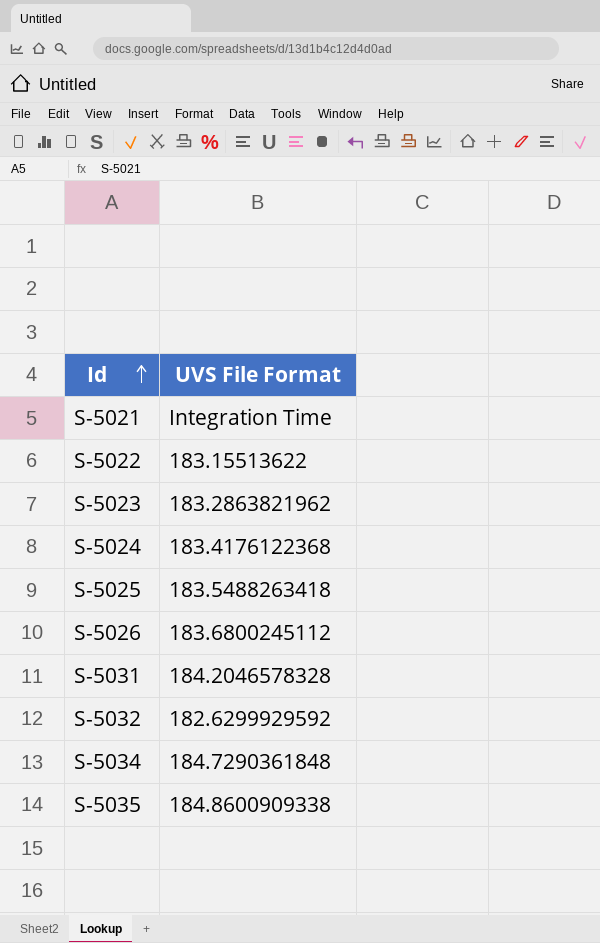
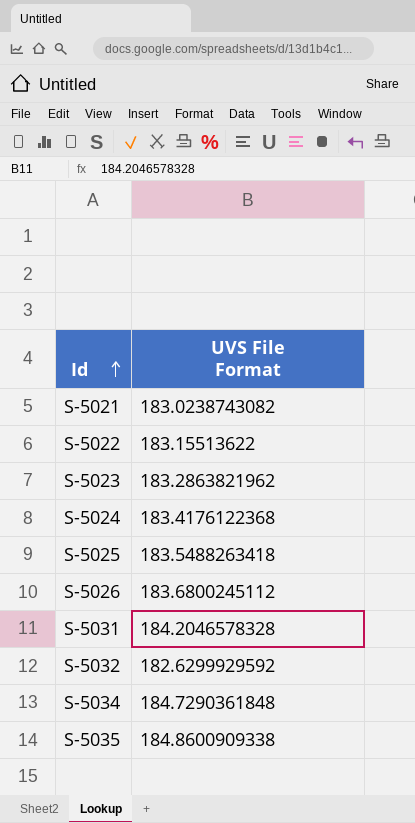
S-5021 | UVS File Format: Integration Time -> 183.0238743082

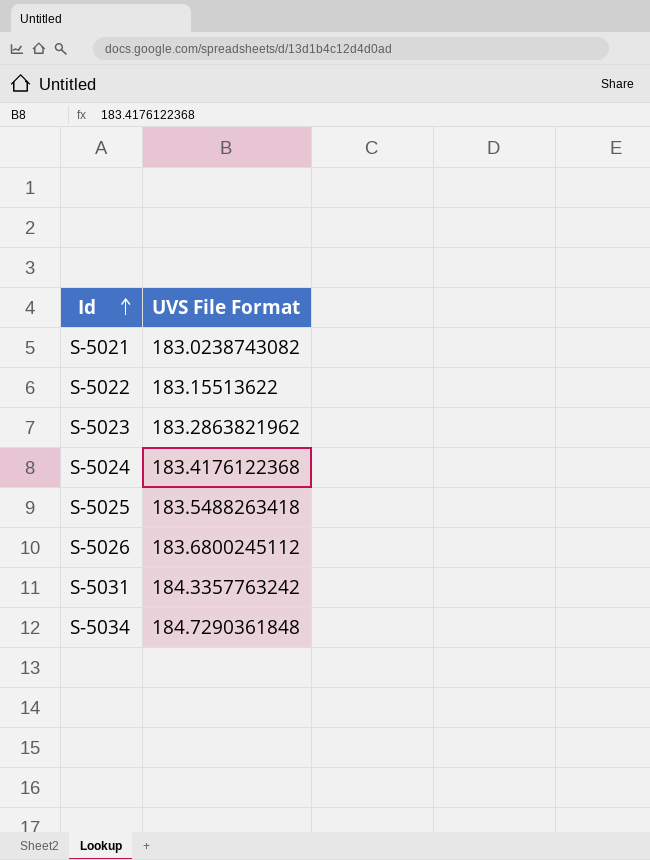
row S-5032: 182.6299929592 -> none
row S-5035: 184.8600909338 -> none
S-5031 | UVS File Format: 184.2046578328 -> 184.3357763242

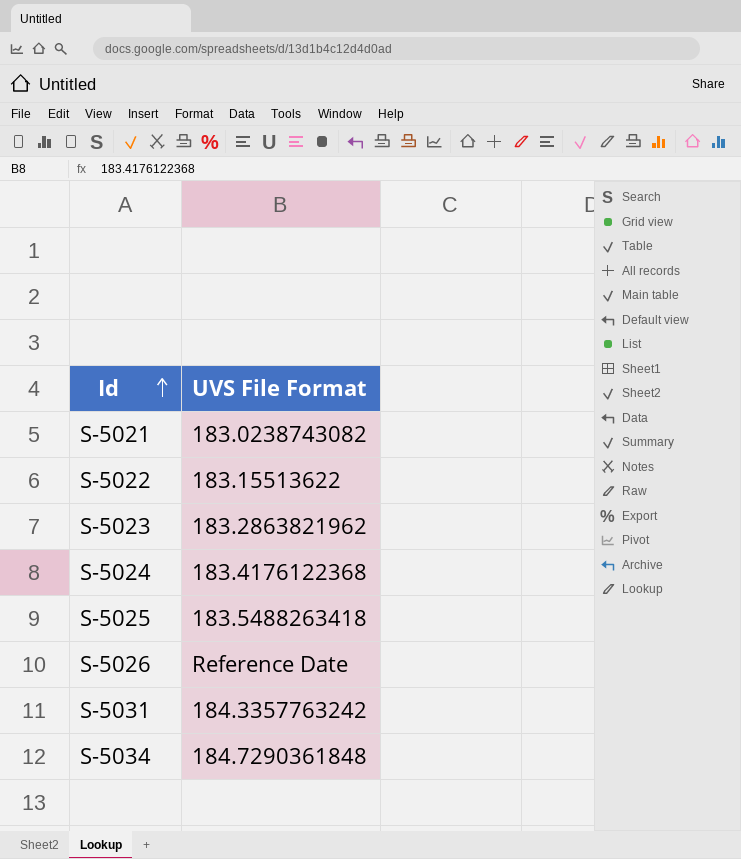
S-5026 | UVS File Format: 183.6800245112 -> Reference Date

